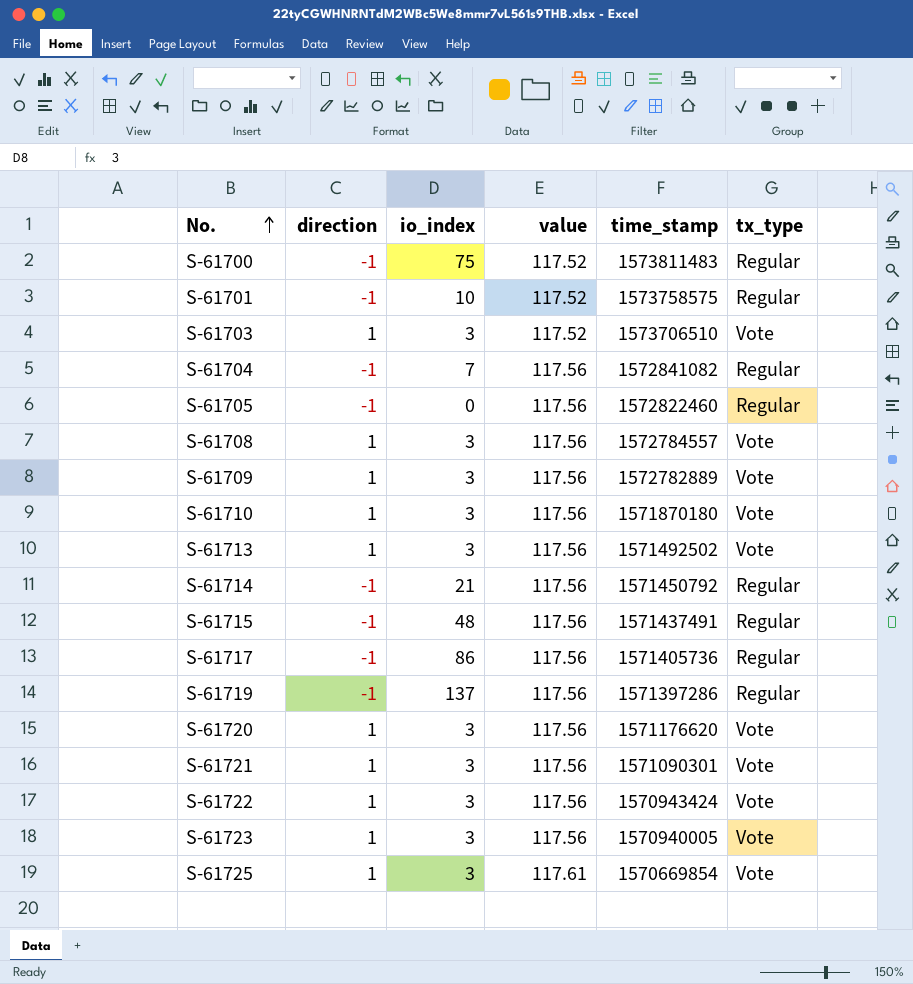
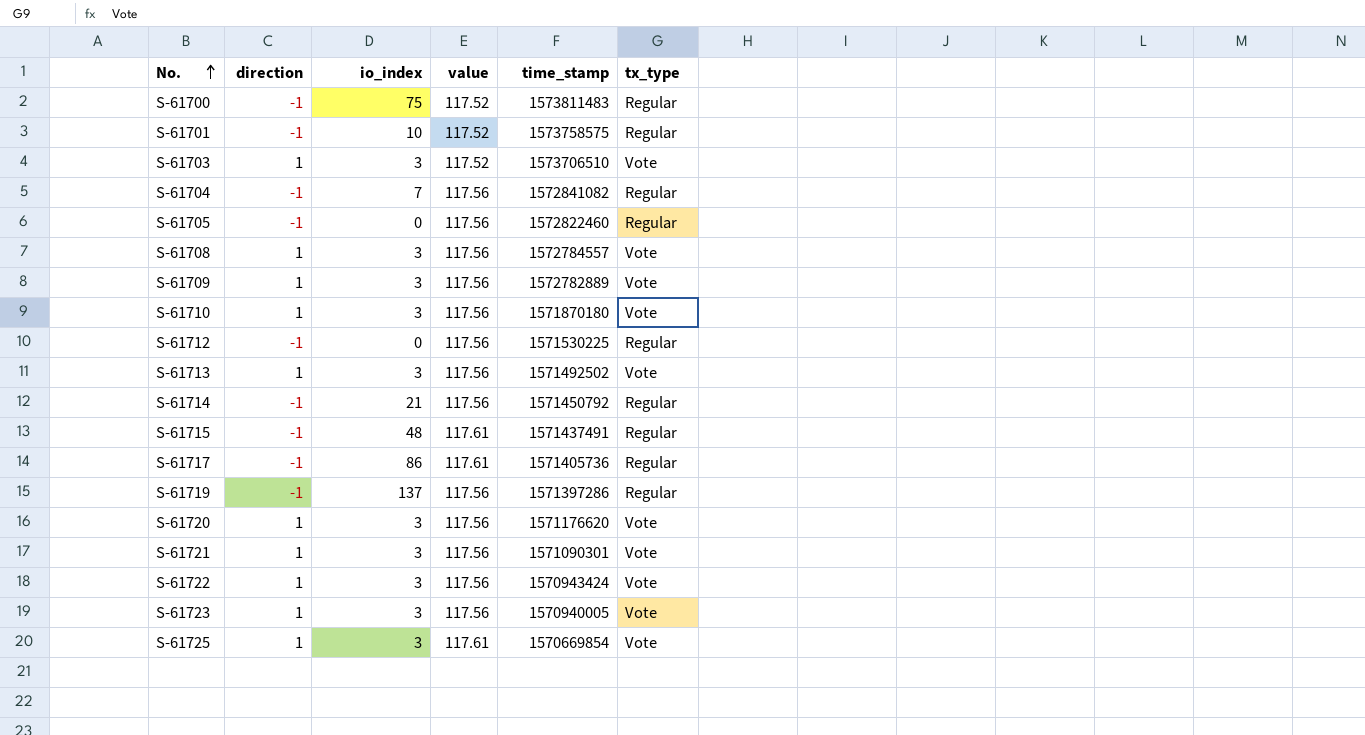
row S-61712: none -> -1 | 0 | 117.56 | 1571530225 | Regular
S-61715 | value: 117.56 -> 117.61
S-61717 | value: 117.56 -> 117.61

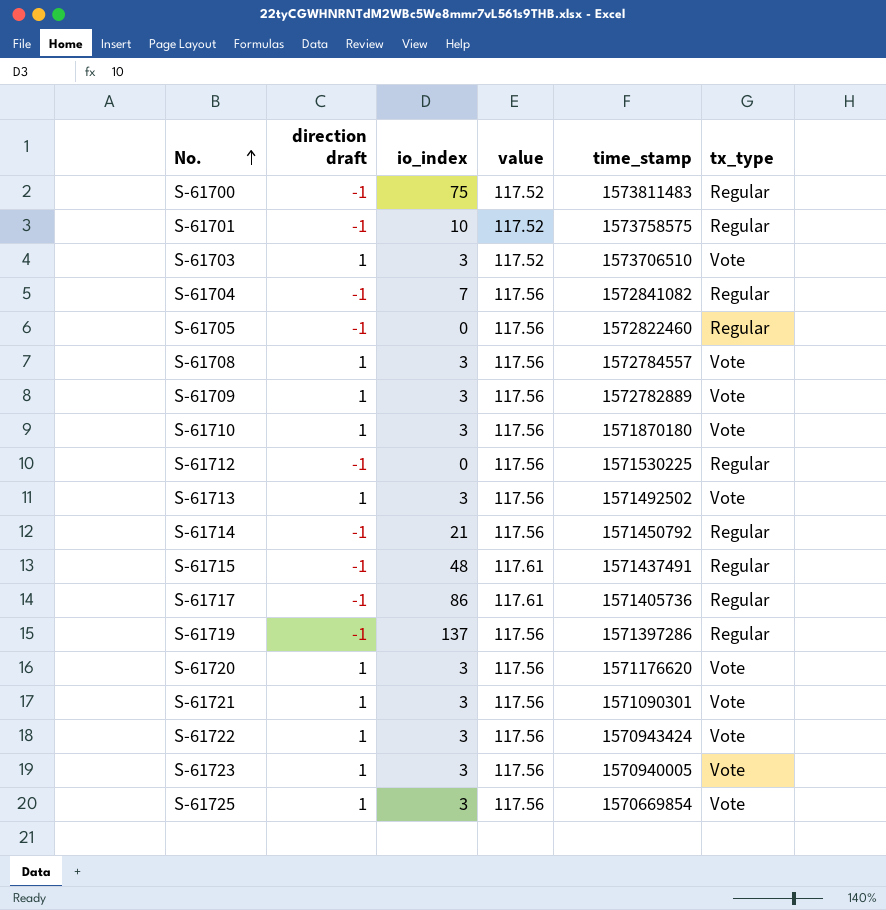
column name: direction -> direction draft
S-61725 | value: 117.61 -> 117.56

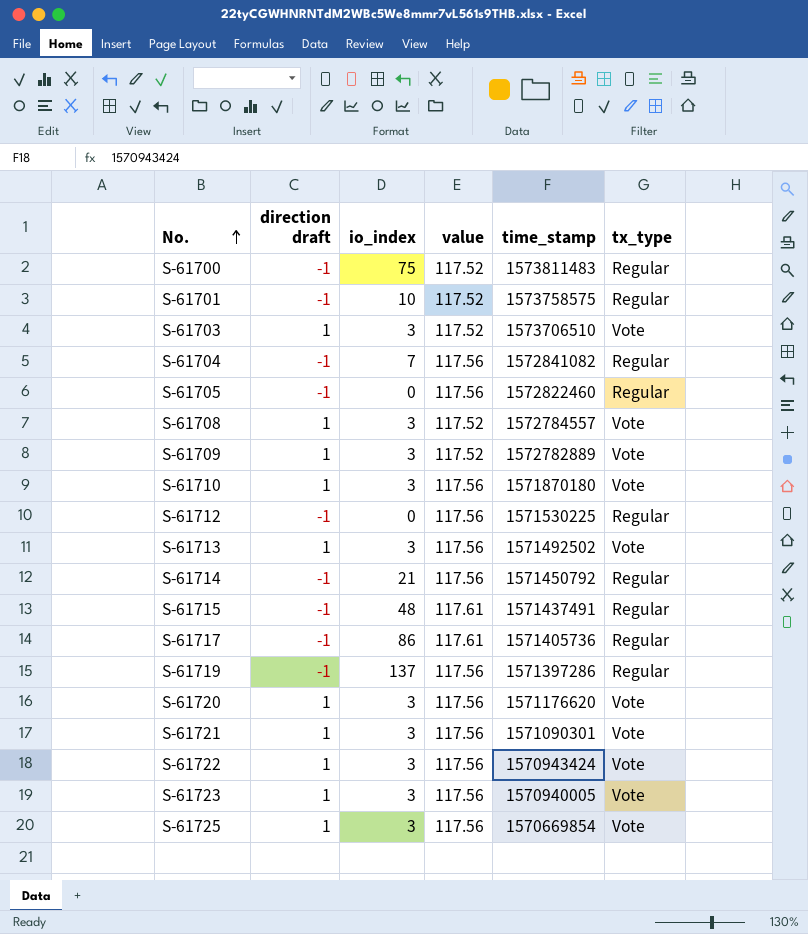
S-61708 | value: 117.56 -> 117.52
S-61709 | value: 117.56 -> 117.52

